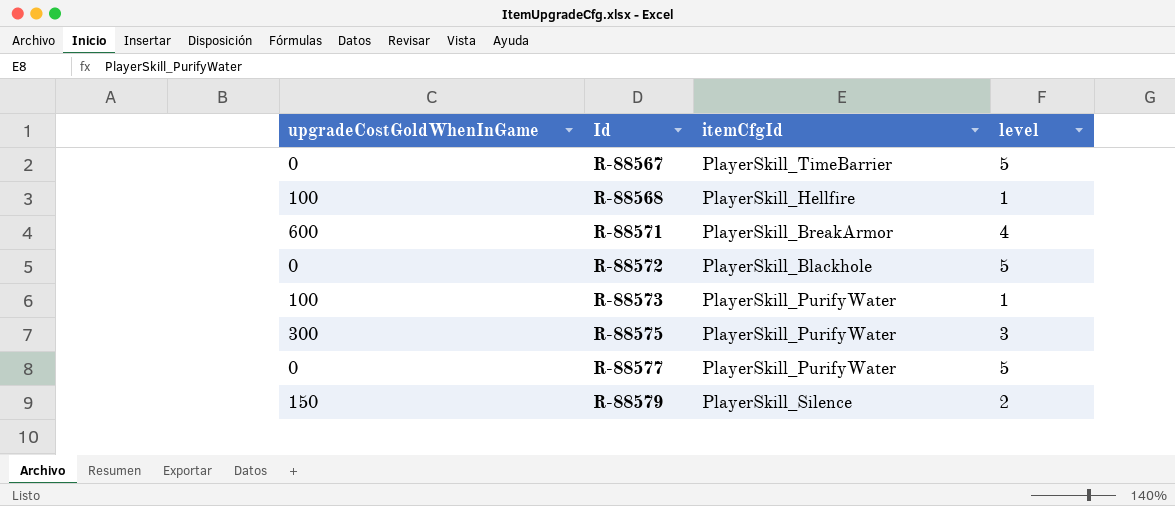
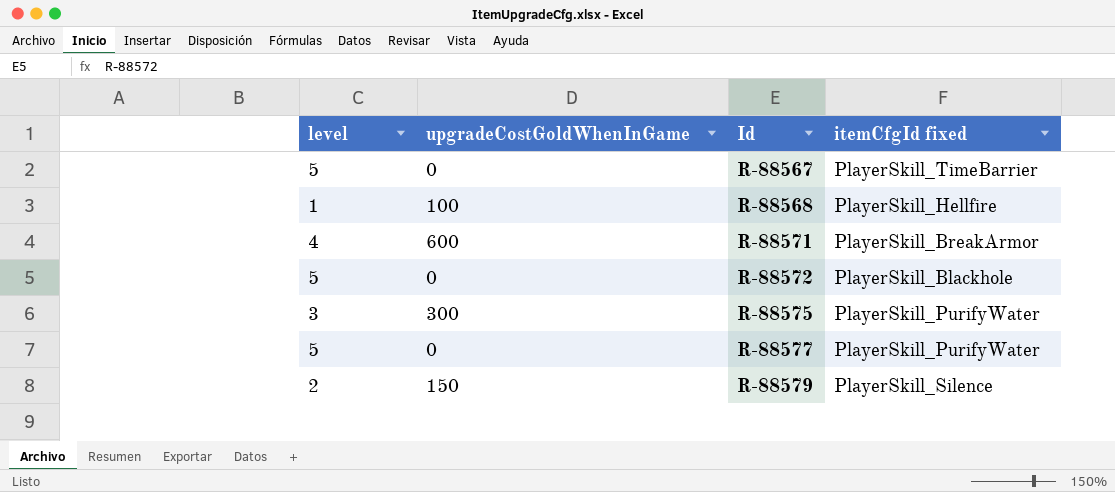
column level | position: 4 -> 1
column name: itemCfgId -> itemCfgId fixed
row R-88573: 100 | PlayerSkill_PurifyWater | 1 -> none

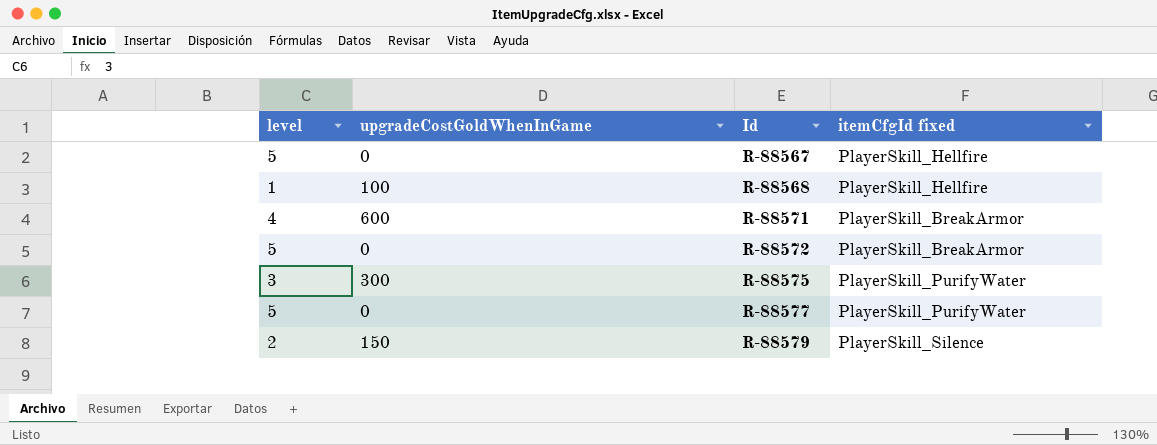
R-88567 | itemCfgId fixed: PlayerSkill_TimeBarrier -> PlayerSkill_Hellfire
R-88572 | itemCfgId fixed: PlayerSkill_Blackhole -> PlayerSkill_BreakArmor

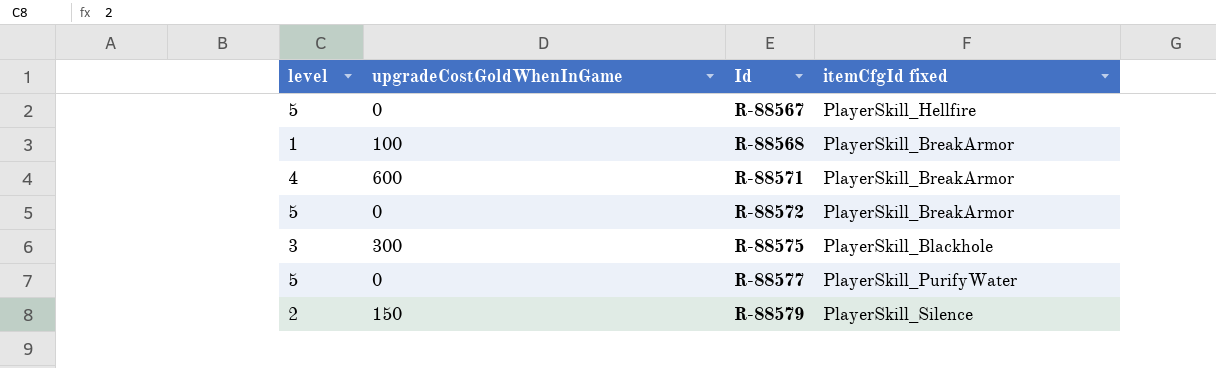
R-88568 | itemCfgId fixed: PlayerSkill_Hellfire -> PlayerSkill_BreakArmor
R-88575 | itemCfgId fixed: PlayerSkill_PurifyWater -> PlayerSkill_Blackhole

